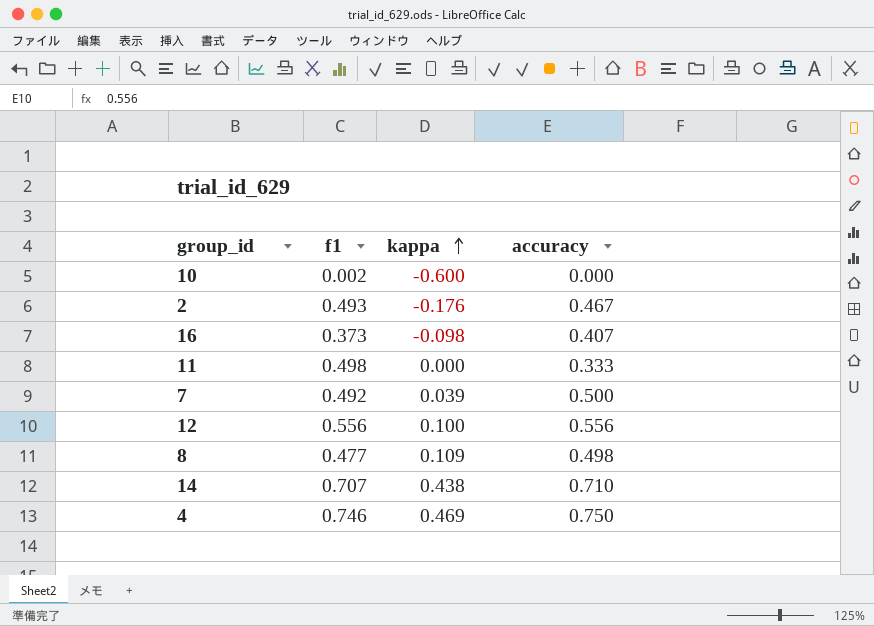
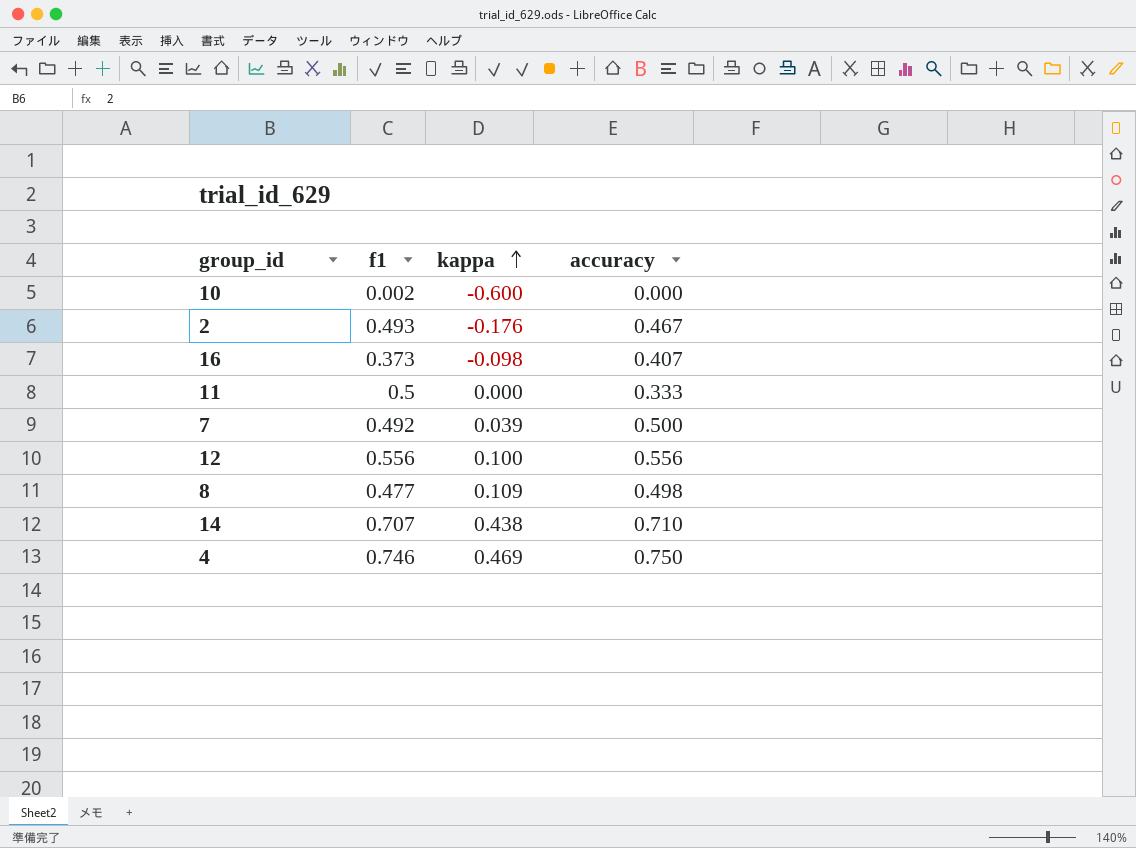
11 | f1: 0.498 -> 0.5

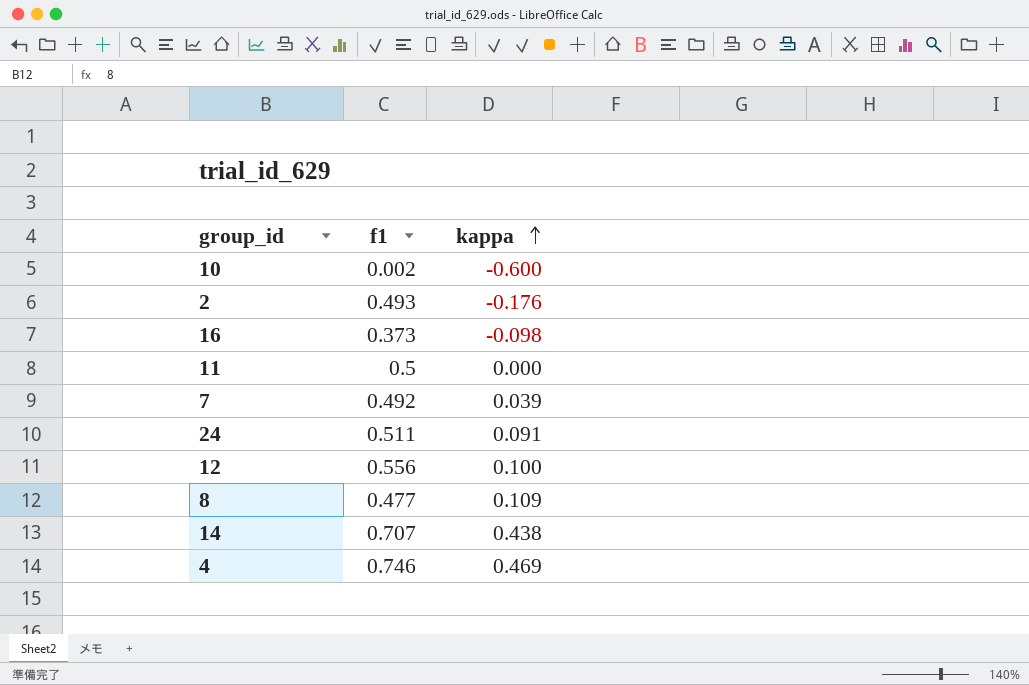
column accuracy | position: 4 -> none
row 24: none -> 0.511 | 0.091

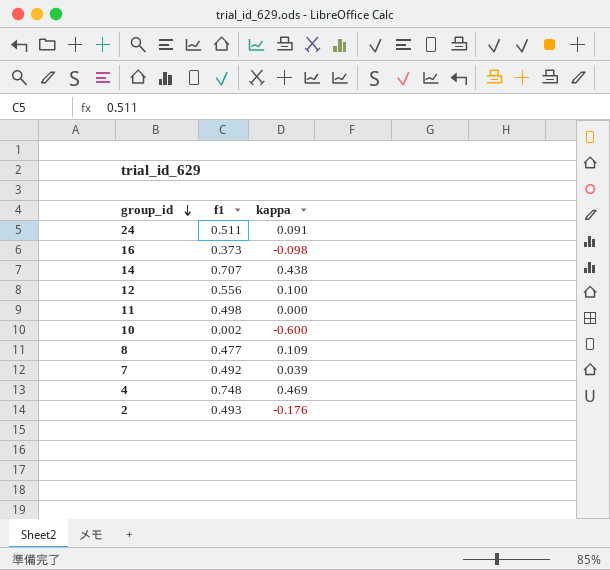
row order: kappa ascending -> group_id descending
11 | f1: 0.5 -> 0.498
4 | f1: 0.746 -> 0.748

